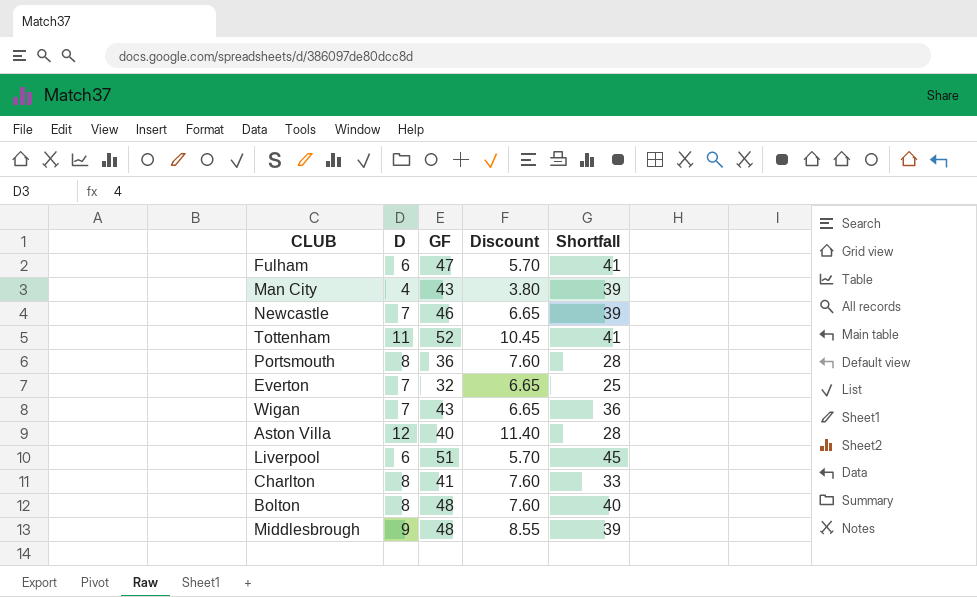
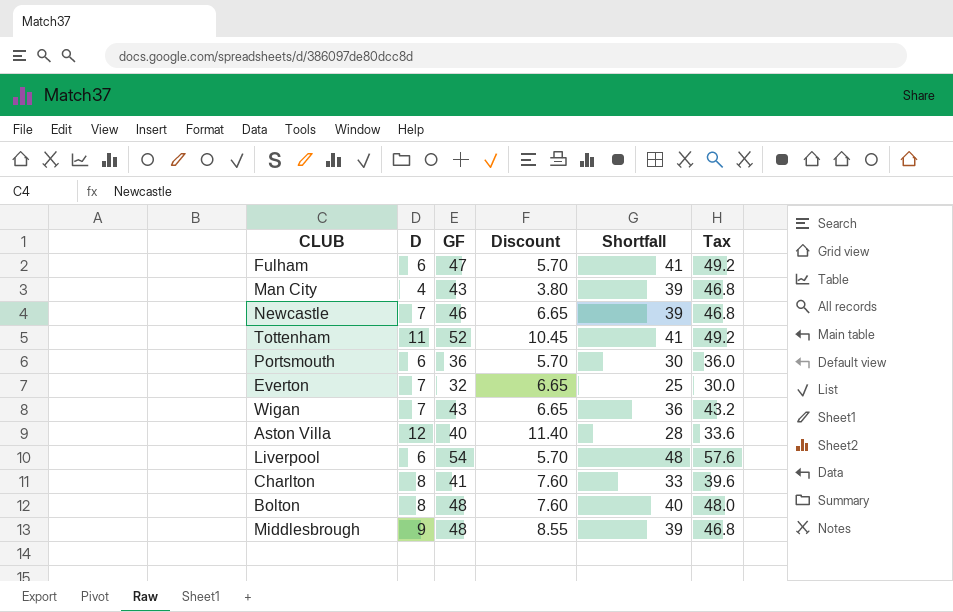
column Tax | formula: none -> [Shortfall] * 1.2
Portsmouth | D: 8 -> 6
Portsmouth | Discount: 7.60 -> 5.70
Portsmouth | Shortfall: 28 -> 30
Liverpool | GF: 51 -> 54
Liverpool | Shortfall: 45 -> 48

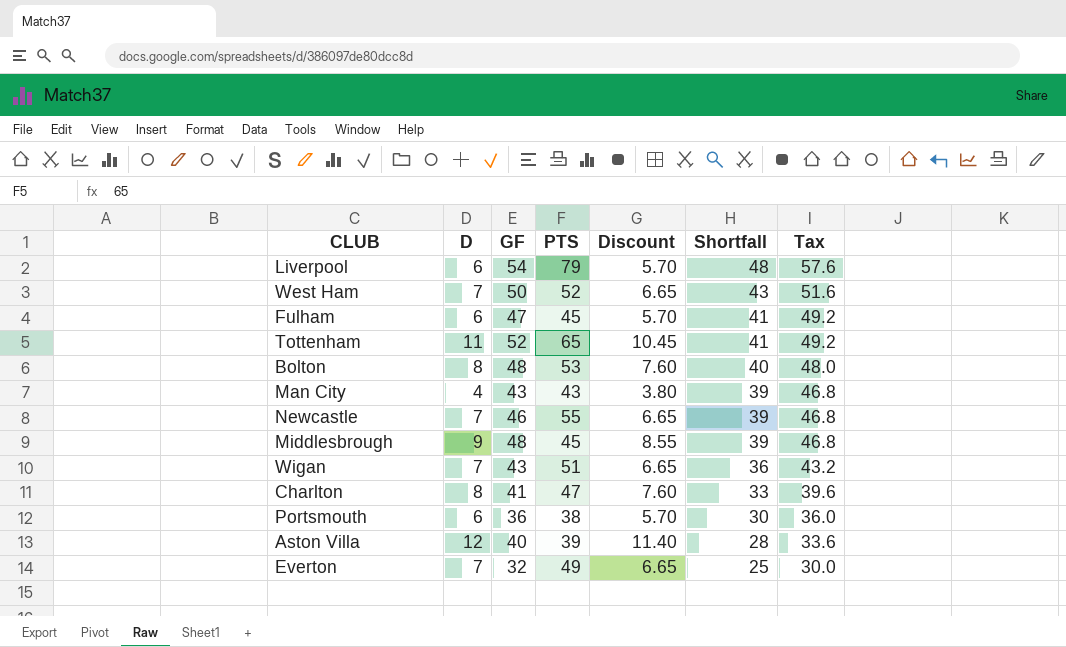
row order: none -> Shortfall descending
column PTS | position: none -> 4
row West Ham: none -> 7 | 50 | 52 | 6.65 | 43 | 51.6

